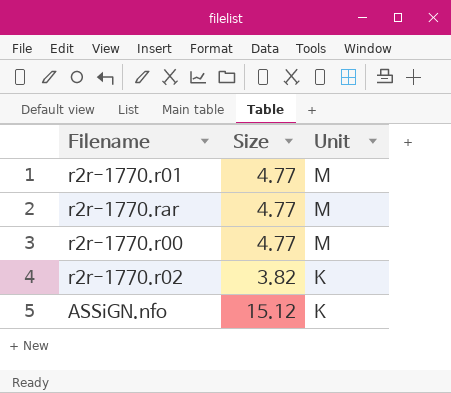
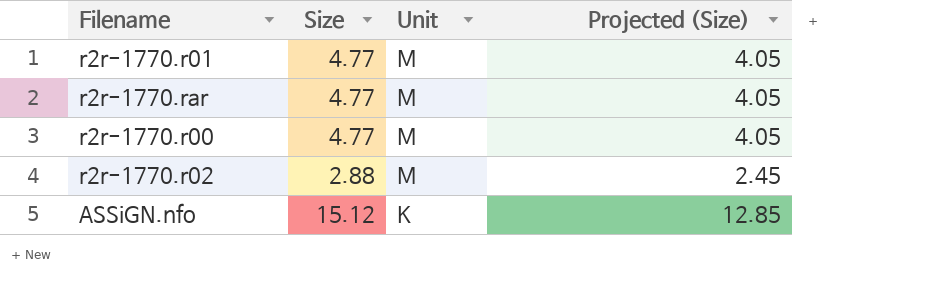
column Projected (Size) | formula: none -> [Size] * 0.85
r2r-1770.r02 | Size: 3.82 -> 2.88
r2r-1770.r02 | Unit: K -> M

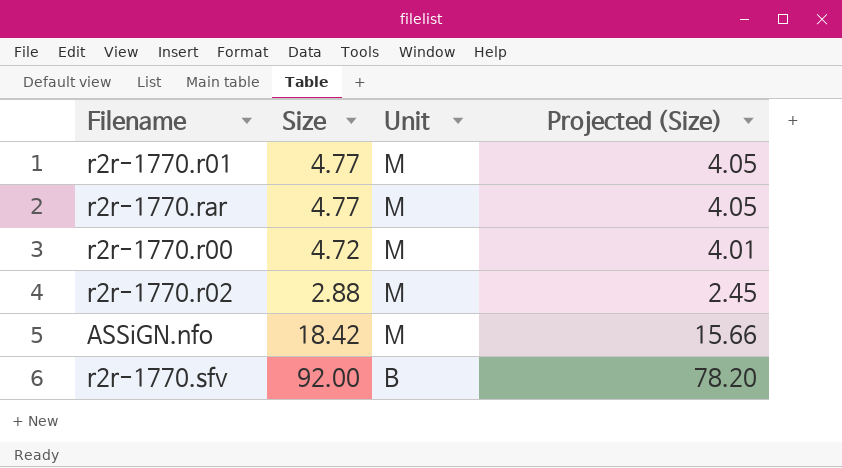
r2r-1770.r00 | Size: 4.77 -> 4.72
r2r-1770.r00 | Projected (Size): 4.05 -> 4.01
ASSiGN.nfo | Size: 15.12 -> 18.42
ASSiGN.nfo | Unit: K -> M
ASSiGN.nfo | Projected (Size): 12.85 -> 15.66
row r2r-1770.sfv: none -> 92.00 | B | 78.20

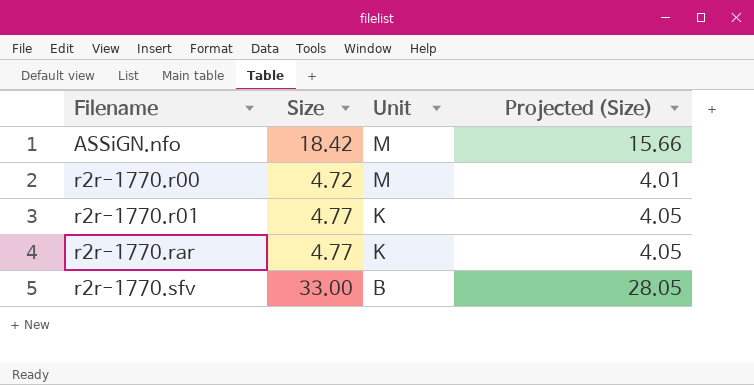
row order: Unit descending -> Filename ascending
row r2r-1770.r02: 2.88 | M | 2.45 -> none
r2r-1770.r01 | Unit: M -> K
r2r-1770.rar | Unit: M -> K
r2r-1770.sfv | Size: 92.00 -> 33.00
r2r-1770.sfv | Projected (Size): 78.20 -> 28.05

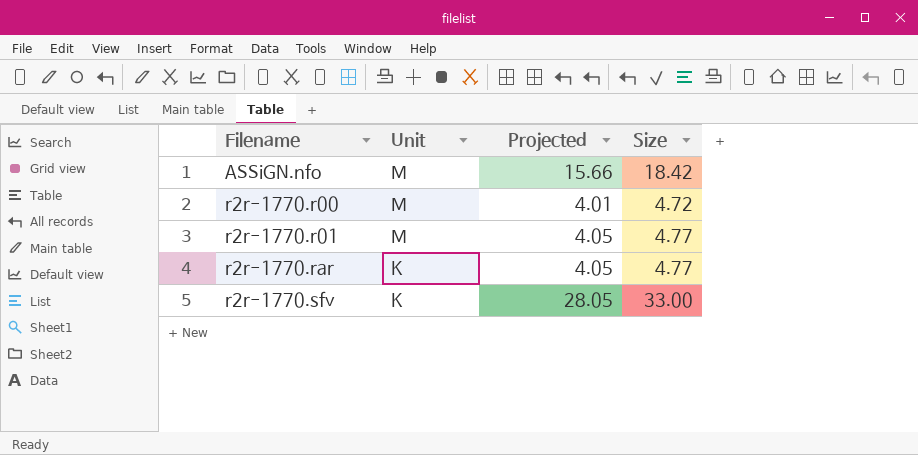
column name: Projected (Size) -> Projected
column Size | position: 2 -> 4
r2r-1770.r01 | Unit: K -> M
r2r-1770.sfv | Unit: B -> K

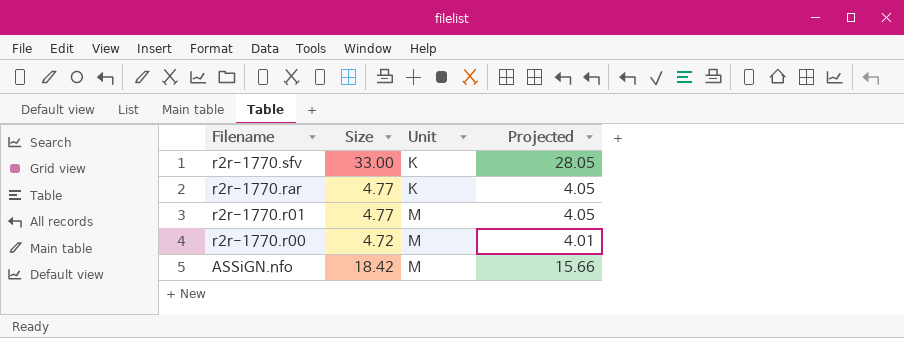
row order: Filename ascending -> Filename descending
column Size | position: 4 -> 2

